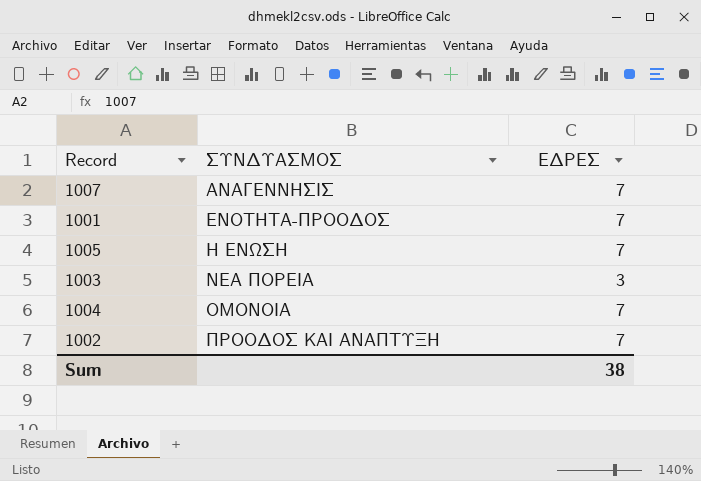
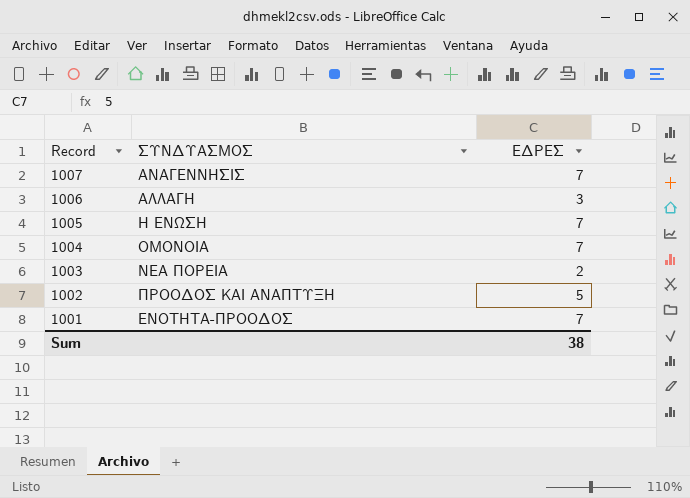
row order: ΣΥΝΔΥΑΣΜΟΣ ascending -> Record descending
row 1006: none -> ΑΛΛΑΓΗ | 3
1003 | ΕΔΡΕΣ: 3 -> 2
1002 | ΕΔΡΕΣ: 7 -> 5

